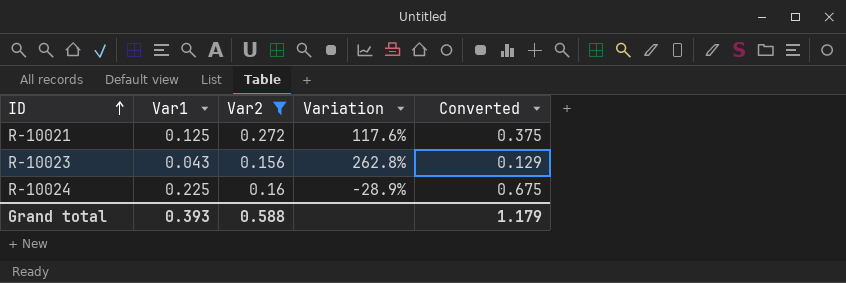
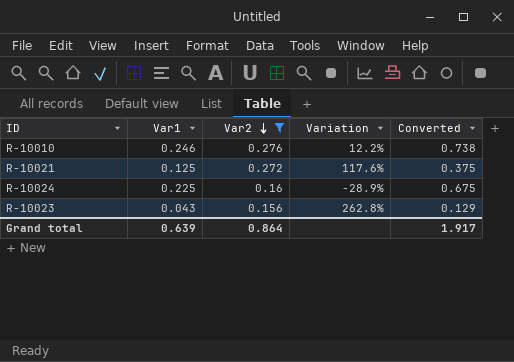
row order: ID ascending -> Var2 descending
row R-10010: none -> 0.246 | 0.276 | 12.2% | 0.738
Grand total | Var1: 0.393 -> 0.639
Grand total | Var2: 0.588 -> 0.864
Grand total | Converted: 1.179 -> 1.917

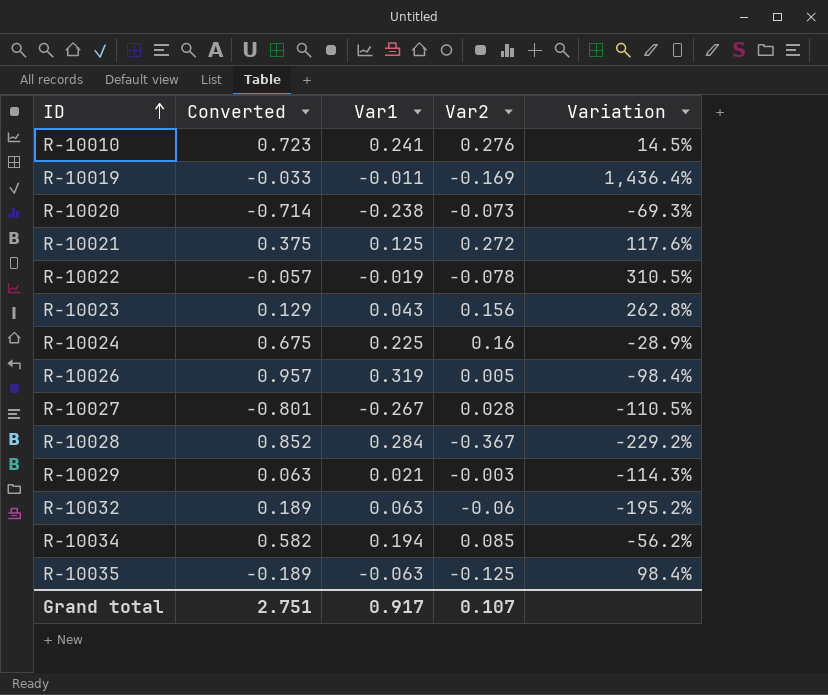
filter: Var2 >= 0.156 -> none
row order: Var2 descending -> ID ascending
column Converted | position: 5 -> 2
R-10010 | Converted: 0.738 -> 0.723
R-10010 | Var1: 0.246 -> 0.241
R-10010 | Variation: 12.2% -> 14.5%
Grand total | Converted: 1.917 -> 2.751
Grand total | Var1: 0.639 -> 0.917
Grand total | Var2: 0.864 -> 0.107

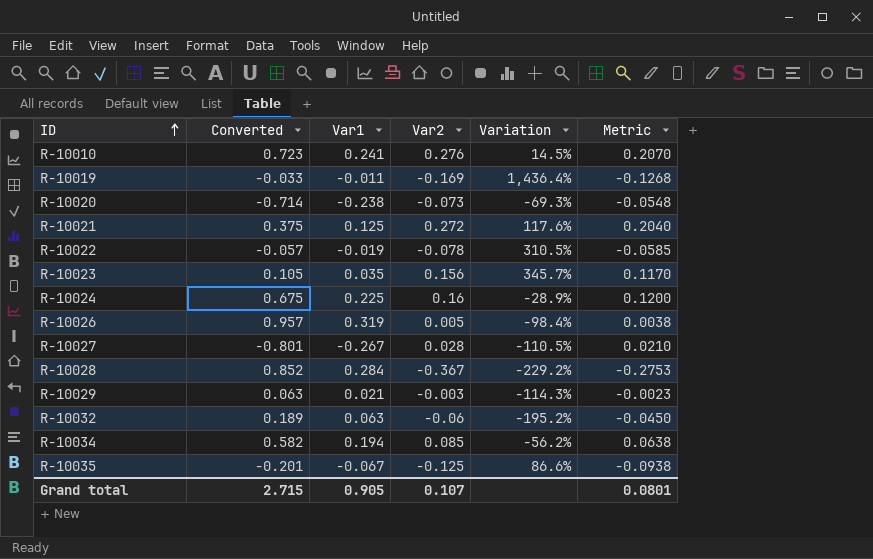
column Metric | formula: none -> [Var2] * 0.75
R-10023 | Converted: 0.129 -> 0.105
R-10023 | Var1: 0.043 -> 0.035
R-10023 | Variation: 262.8% -> 345.7%
R-10035 | Converted: -0.189 -> -0.201
R-10035 | Var1: -0.063 -> -0.067
R-10035 | Variation: 98.4% -> 86.6%
Grand total | Converted: 2.751 -> 2.715
Grand total | Var1: 0.917 -> 0.905

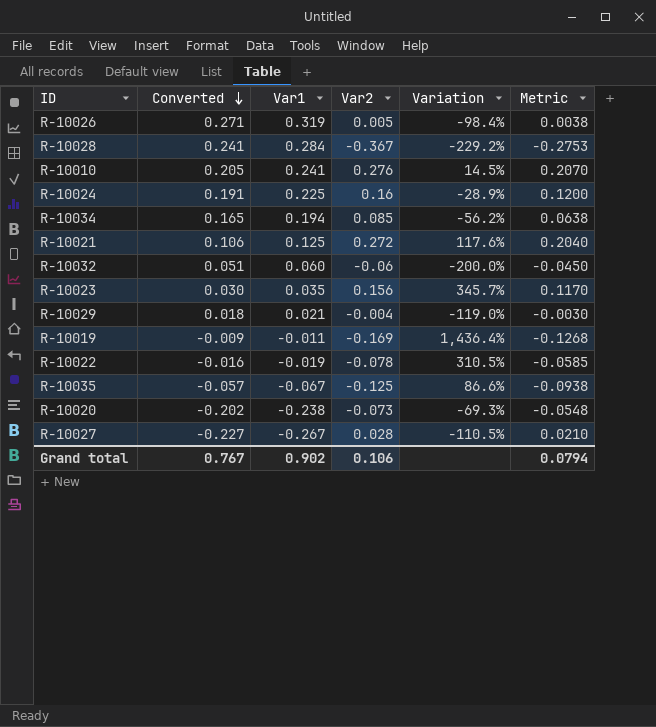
row order: ID ascending -> Converted descending
column Converted | formula: [Var1] * 3 -> [Var1] * 0.85
R-10032 | Var1: 0.063 -> 0.060
R-10032 | Variation: -195.2% -> -200.0%
R-10029 | Var2: -0.003 -> -0.004
R-10029 | Variation: -114.3% -> -119.0%
R-10029 | Metric: -0.0023 -> -0.0030
Grand total | Converted: 2.715 -> 0.767
Grand total | Var1: 0.905 -> 0.902
Grand total | Var2: 0.107 -> 0.106
Grand total | Metric: 0.0801 -> 0.0794

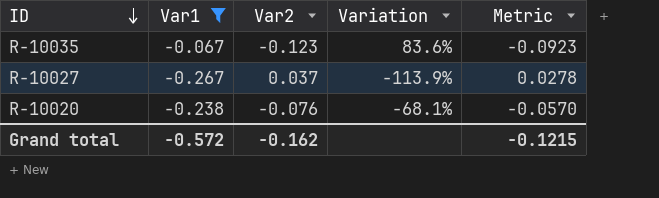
filter: none -> Var1 <= -0.067
row order: Converted descending -> ID descending
column Converted | formula: [Var1] * 0.85 -> none
R-10035 | Var2: -0.125 -> -0.123
R-10035 | Variation: 86.6% -> 83.6%
R-10035 | Metric: -0.0938 -> -0.0923
R-10027 | Var2: 0.028 -> 0.037
R-10027 | Variation: -110.5% -> -113.9%
R-10027 | Metric: 0.0210 -> 0.0278
R-10020 | Var2: -0.073 -> -0.076
R-10020 | Variation: -69.3% -> -68.1%
R-10020 | Metric: -0.0548 -> -0.0570
Grand total | Var1: 0.902 -> -0.572
Grand total | Var2: 0.106 -> -0.162
Grand total | Metric: 0.0794 -> -0.1215

